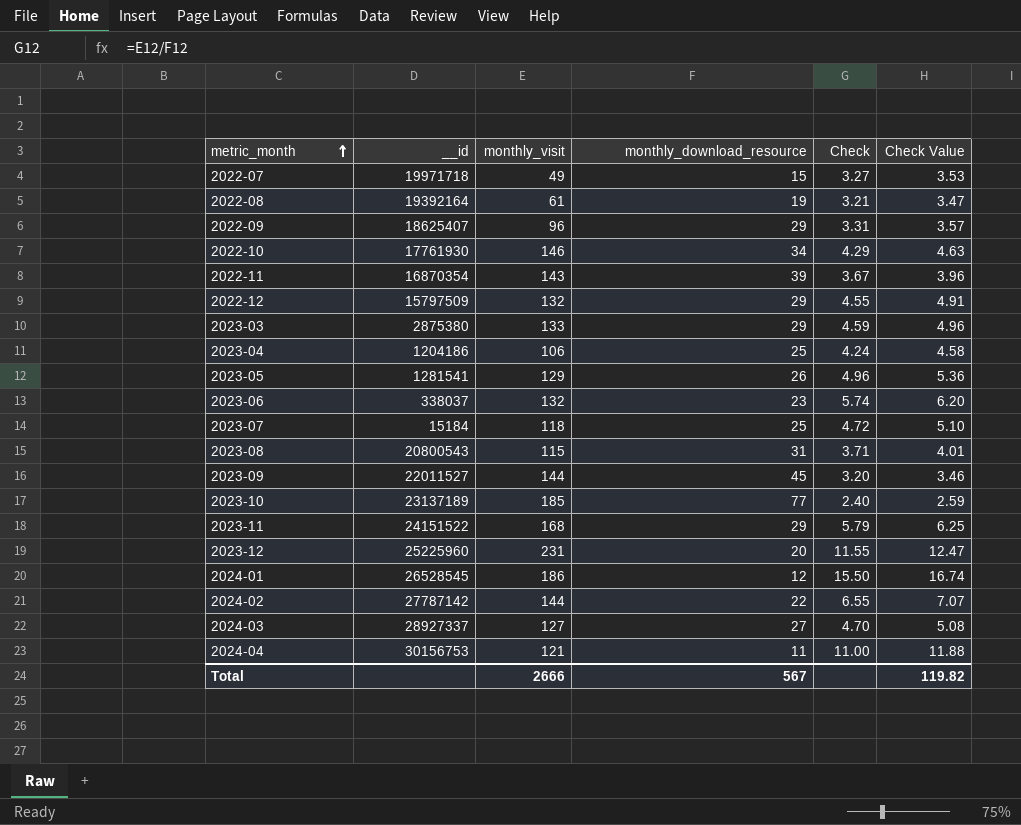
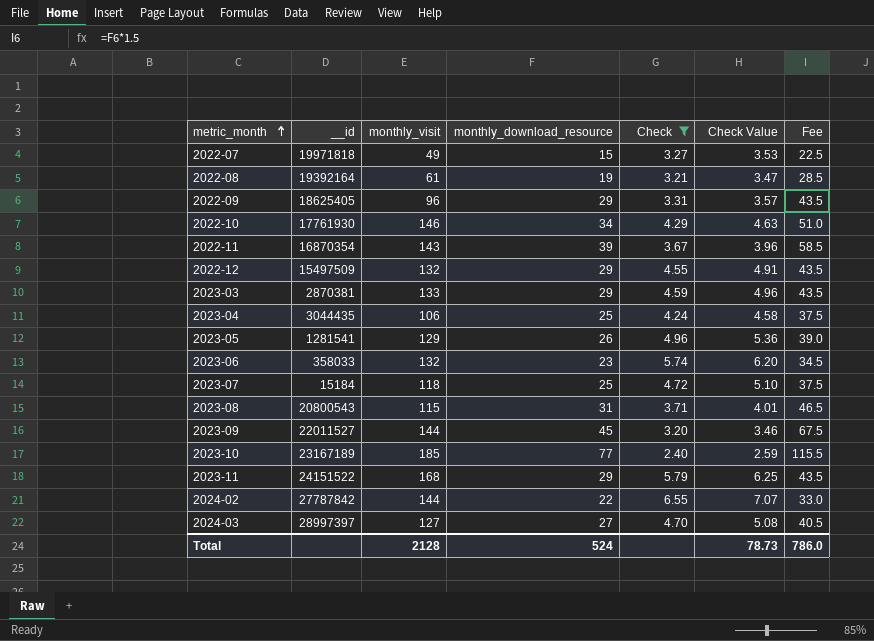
filter: none -> Check <= 6.55
column Fee | formula: none -> [monthly_download_resource] * 1.5
2022-07 | __id: 19971718 -> 19971818
2022-09 | __id: 18625407 -> 18625405
2022-12 | __id: 15797509 -> 15497509
2023-03 | __id: 2875380 -> 2870381
2023-04 | __id: 1204186 -> 3044435
2023-06 | __id: 338037 -> 358033
2023-10 | __id: 23137189 -> 23167189
2024-02 | __id: 27787142 -> 27787842
2024-03 | __id: 28927337 -> 28997397
Total | monthly_visit: 2666 -> 2128
Total | monthly_download_resource: 567 -> 524
Total | Check Value: 119.82 -> 78.73

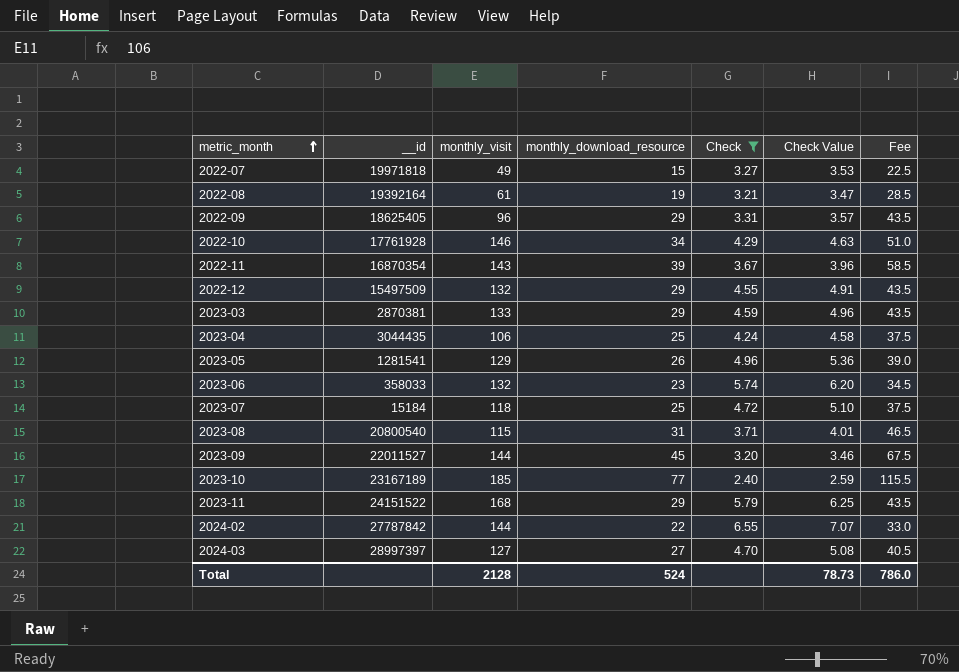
2022-10 | __id: 17761930 -> 17761928
2023-08 | __id: 20800543 -> 20800540

